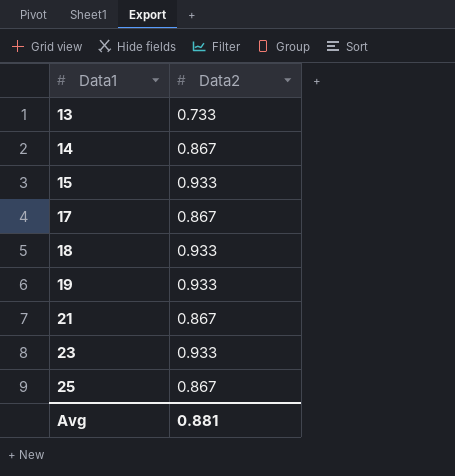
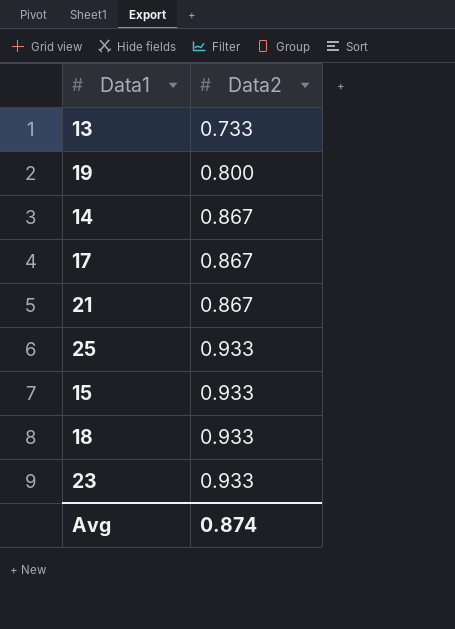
row order: Data1 ascending -> Data2 ascending
19 | Data2: 0.933 -> 0.800
25 | Data2: 0.867 -> 0.933
Avg | Data2: 0.881 -> 0.874

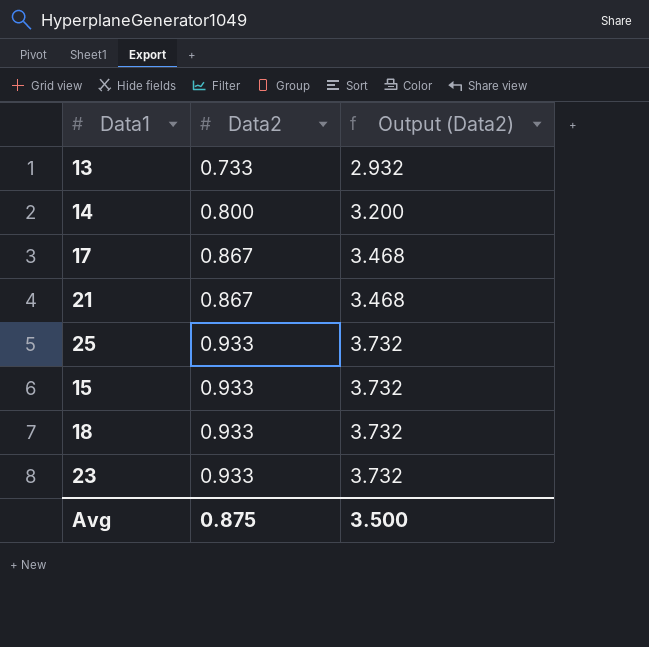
column Output (Data2) | formula: none -> [Data2] * 4
row 19: 0.800 -> none
14 | Data2: 0.867 -> 0.800
Avg | Data2: 0.874 -> 0.875

